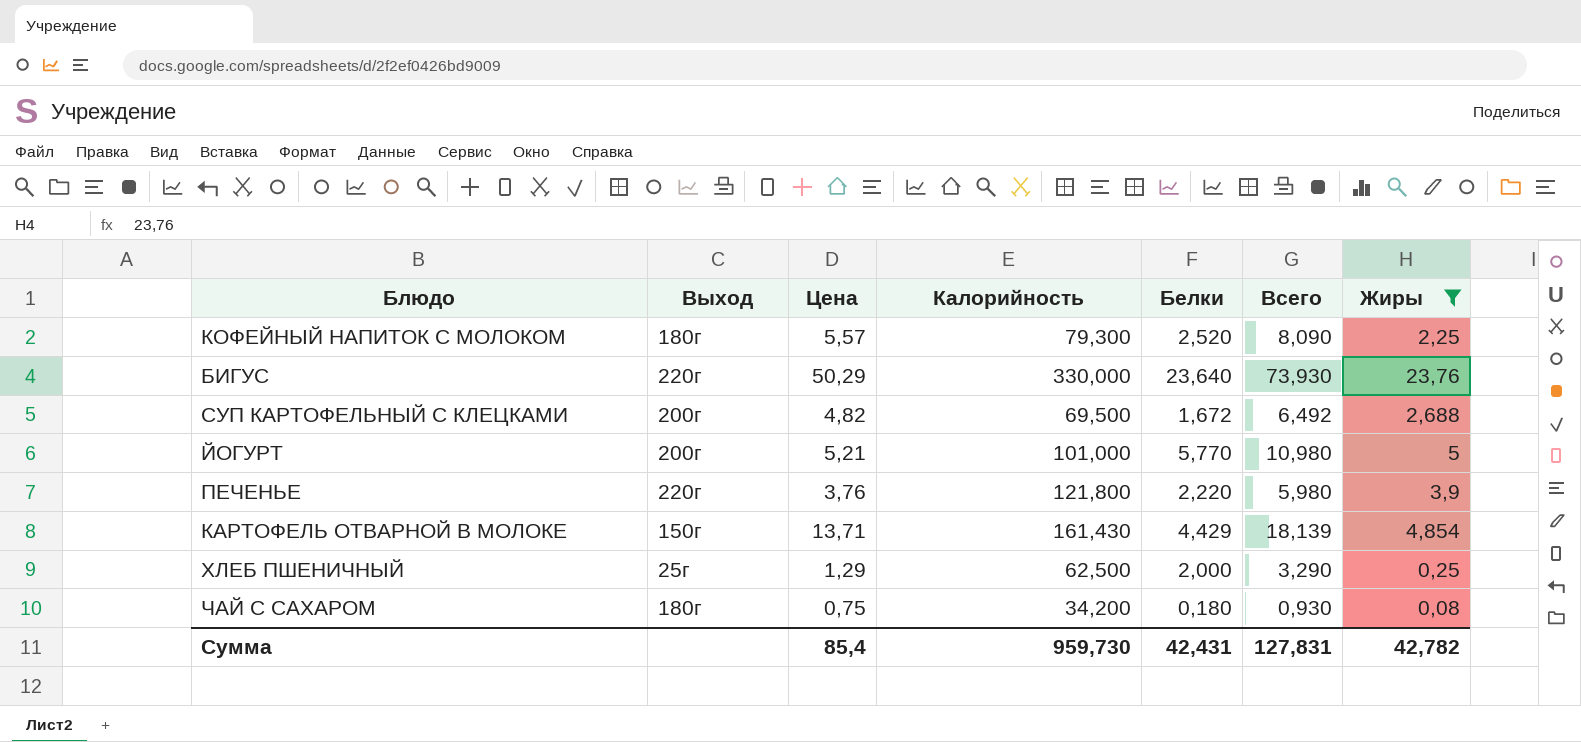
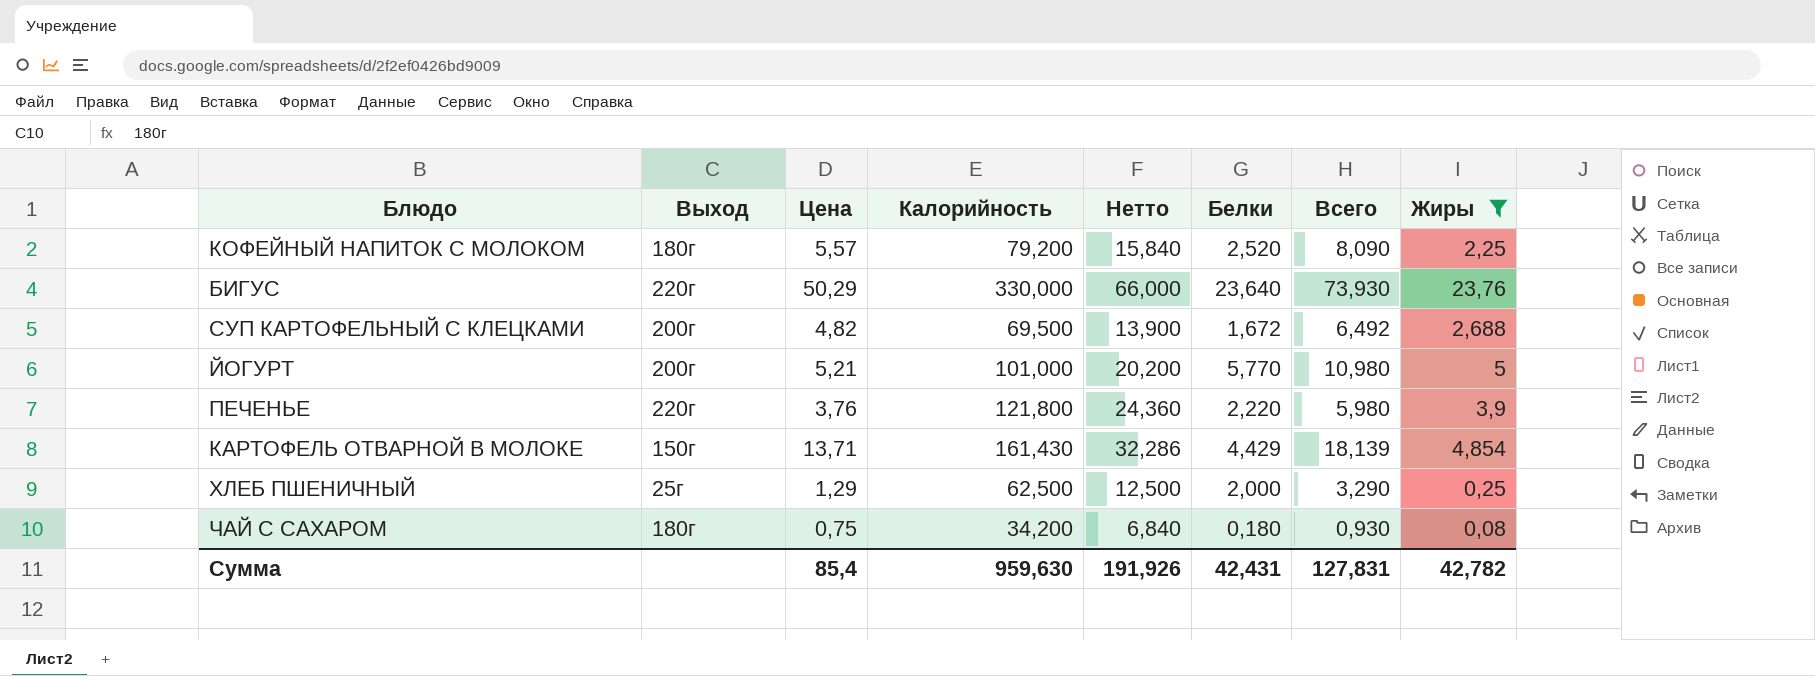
column Нетто | formula: none -> [Калорийность] * 0,2
КОФЕЙНЫЙ НАПИТОК С МОЛОКОМ | Калорийность: 79,300 -> 79,200
Сумма | Калорийность: 959,730 -> 959,630

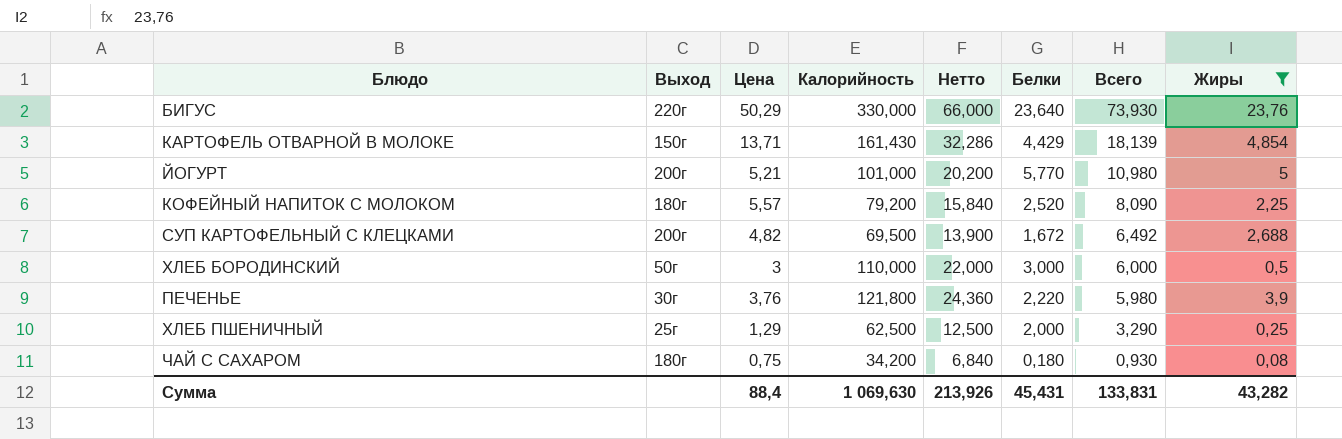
row order: none -> Всего descending
row ХЛЕБ БОРОДИНСКИЙ: none -> 50г | 3 | 110,000 | 22,000 | 3,000 | 6,000 | 0,5
ПЕЧЕНЬЕ | Выход: 220г -> 30г
Сумма | Цена: 85,4 -> 88,4
Сумма | Калорийность: 959,630 -> 1 069,630
Сумма | Нетто: 191,926 -> 213,926
Сумма | Белки: 42,431 -> 45,431
Сумма | Всего: 127,831 -> 133,831
Сумма | Жиры: 42,782 -> 43,282

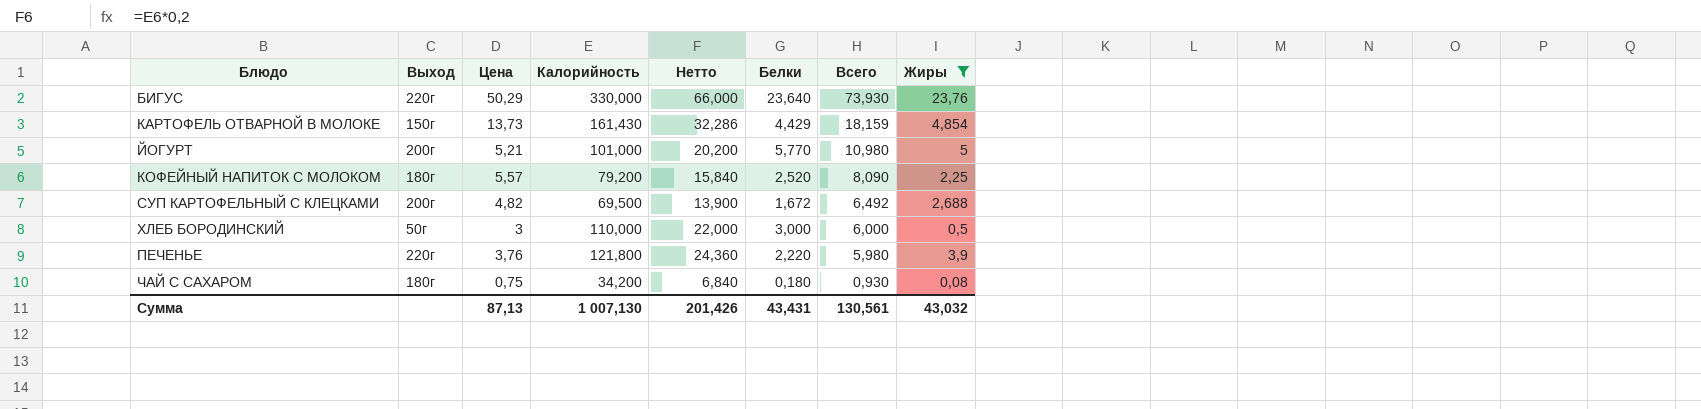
row ХЛЕБ ПШЕНИЧНЫЙ: 25г | 1,29 | 62,500 | 12,500 | 2,000 | 3,290 | 0,25 -> none
КАРТОФЕЛЬ ОТВАРНОЙ В МОЛОКЕ | Цена: 13,71 -> 13,73
КАРТОФЕЛЬ ОТВАРНОЙ В МОЛОКЕ | Всего: 18,139 -> 18,159
ПЕЧЕНЬЕ | Выход: 30г -> 220г
Сумма | Цена: 88,4 -> 87,13
Сумма | Калорийность: 1 069,630 -> 1 007,130
Сумма | Нетто: 213,926 -> 201,426
Сумма | Белки: 45,431 -> 43,431
Сумма | Всего: 133,831 -> 130,561
Сумма | Жиры: 43,282 -> 43,032

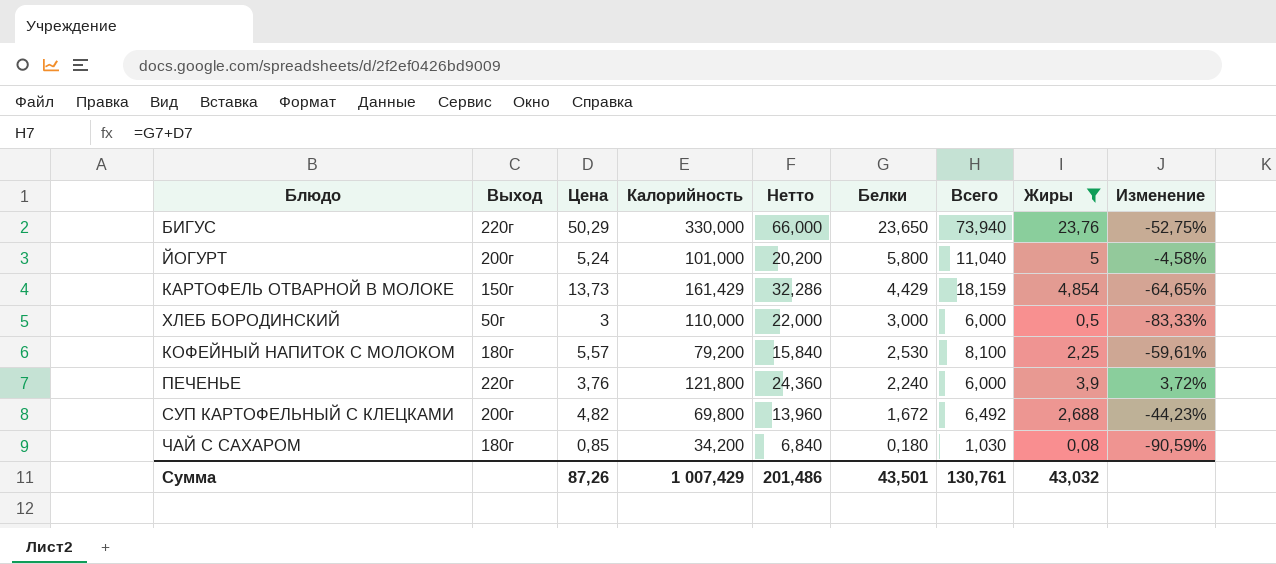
row order: Всего descending -> Белки descending
column Изменение | formula: none -> ([Жиры] - [Цена]) / [Цена]
БИГУС | Белки: 23,640 -> 23,650
БИГУС | Всего: 73,930 -> 73,940
ЙОГУРТ | Цена: 5,21 -> 5,24
ЙОГУРТ | Белки: 5,770 -> 5,800
ЙОГУРТ | Всего: 10,980 -> 11,040
КАРТОФЕЛЬ ОТВАРНОЙ В МОЛОКЕ | Калорийность: 161,430 -> 161,429
КОФЕЙНЫЙ НАПИТОК С МОЛОКОМ | Белки: 2,520 -> 2,530
КОФЕЙНЫЙ НАПИТОК С МОЛОКОМ | Всего: 8,090 -> 8,100
ПЕЧЕНЬЕ | Белки: 2,220 -> 2,240
ПЕЧЕНЬЕ | Всего: 5,980 -> 6,000
СУП КАРТОФЕЛЬНЫЙ С КЛЕЦКАМИ | Калорийность: 69,500 -> 69,800
СУП КАРТОФЕЛЬНЫЙ С КЛЕЦКАМИ | Нетто: 13,900 -> 13,960
ЧАЙ С САХАРОМ | Цена: 0,75 -> 0,85
ЧАЙ С САХАРОМ | Всего: 0,930 -> 1,030
Сумма | Цена: 87,13 -> 87,26
Сумма | Калорийность: 1 007,130 -> 1 007,429
Сумма | Нетто: 201,426 -> 201,486
Сумма | Белки: 43,431 -> 43,501
Сумма | Всего: 130,561 -> 130,761

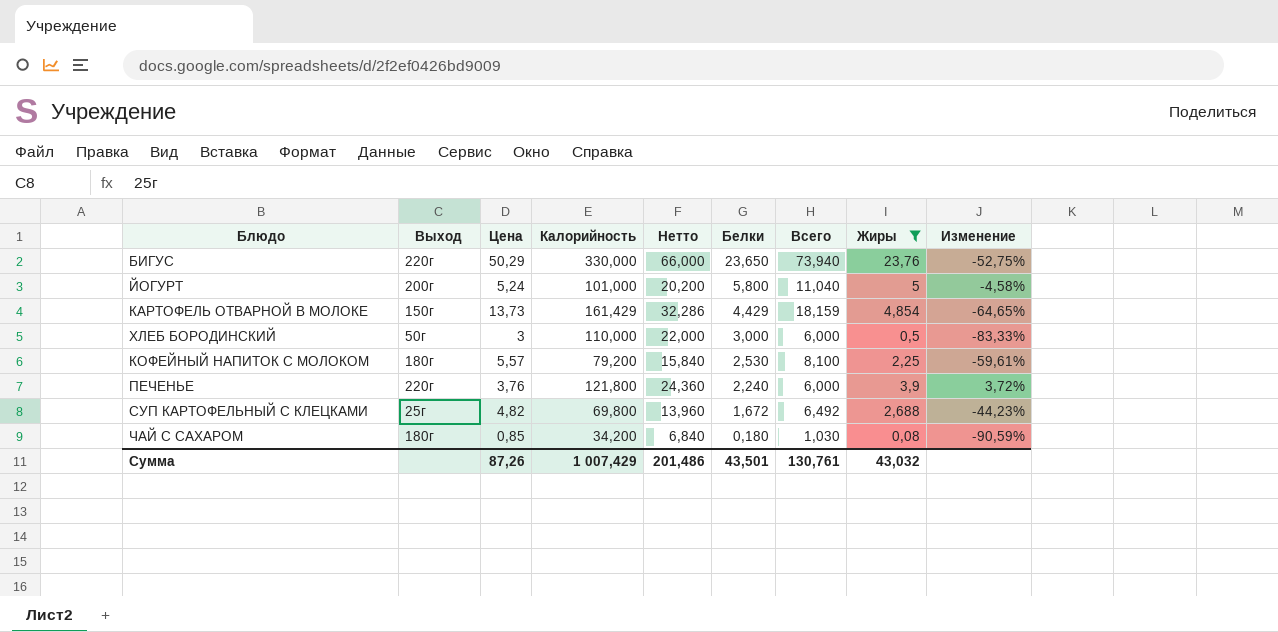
СУП КАРТОФЕЛЬНЫЙ С КЛЕЦКАМИ | Выход: 200г -> 25г

